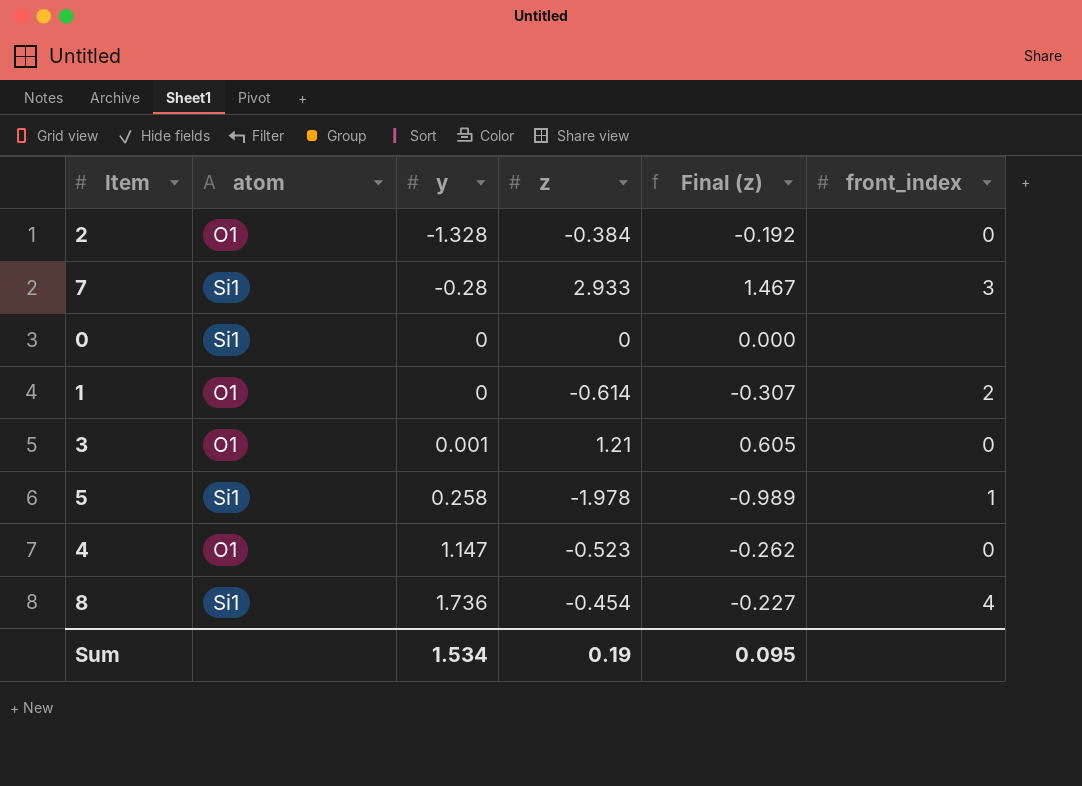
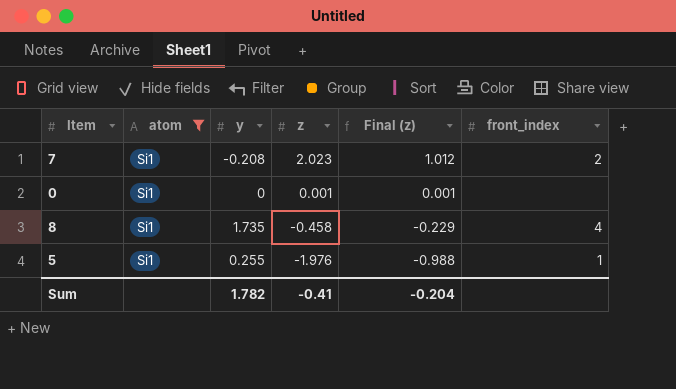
filter: none -> atom = Si1
row order: y ascending -> z descending
7 | y: -0.28 -> -0.208
7 | z: 2.933 -> 2.023
7 | Final (z): 1.467 -> 1.012
7 | front_index: 3 -> 2
0 | z: 0 -> 0.001
0 | Final (z): 0.000 -> 0.001
8 | y: 1.736 -> 1.735
8 | z: -0.454 -> -0.458
8 | Final (z): -0.227 -> -0.229
5 | y: 0.258 -> 0.255
5 | z: -1.978 -> -1.976
5 | Final (z): -0.989 -> -0.988
Sum | y: 1.534 -> 1.782
Sum | z: 0.19 -> -0.41
Sum | Final (z): 0.095 -> -0.204

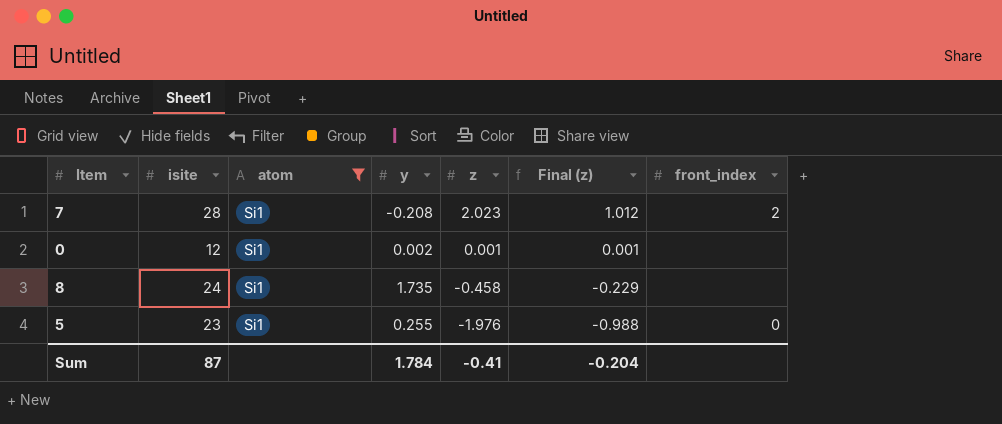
column isite | position: none -> 2
0 | y: 0 -> 0.002
8 | front_index: 4 -> none
5 | front_index: 1 -> 0
Sum | y: 1.782 -> 1.784

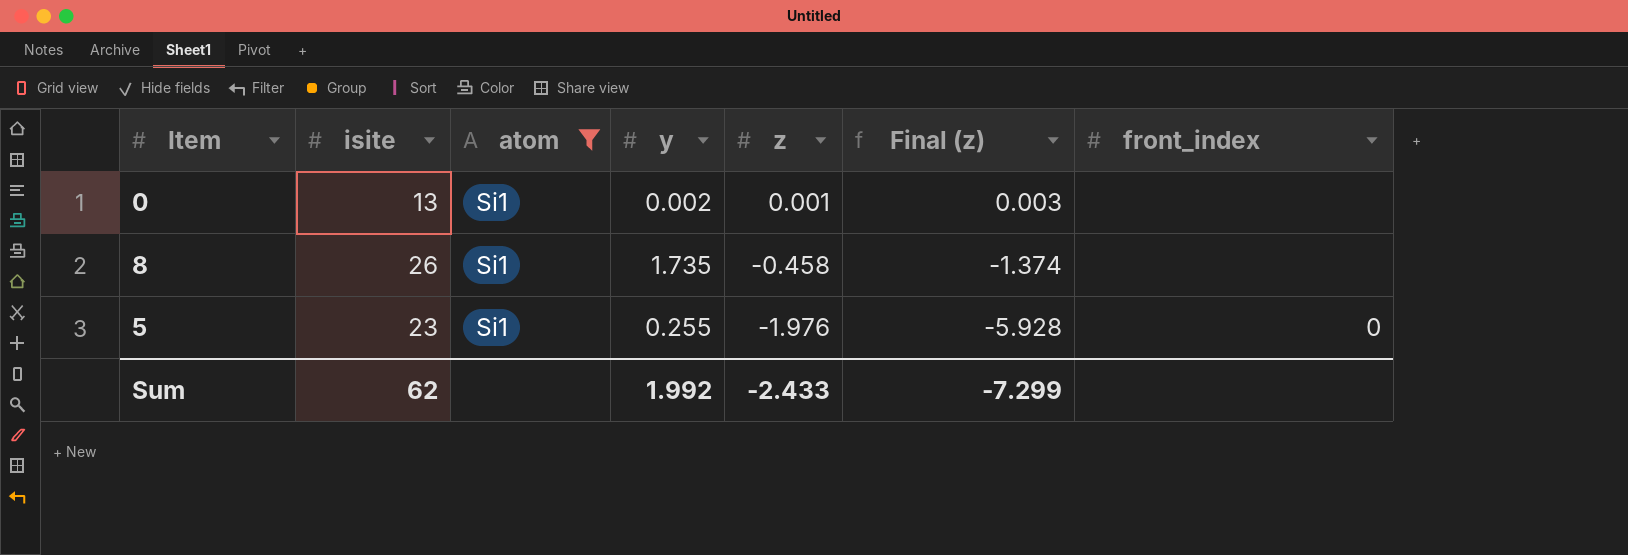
column Final (z) | formula: [z] * 0.5 -> [z] * 3
row 7: 28 | Si1 | -0.208 | 2.023 | 1.012 | 2 -> none
0 | isite: 12 -> 13
8 | isite: 24 -> 26
Sum | isite: 87 -> 62
Sum | y: 1.784 -> 1.992
Sum | z: -0.41 -> -2.433
Sum | Final (z): -0.204 -> -7.299

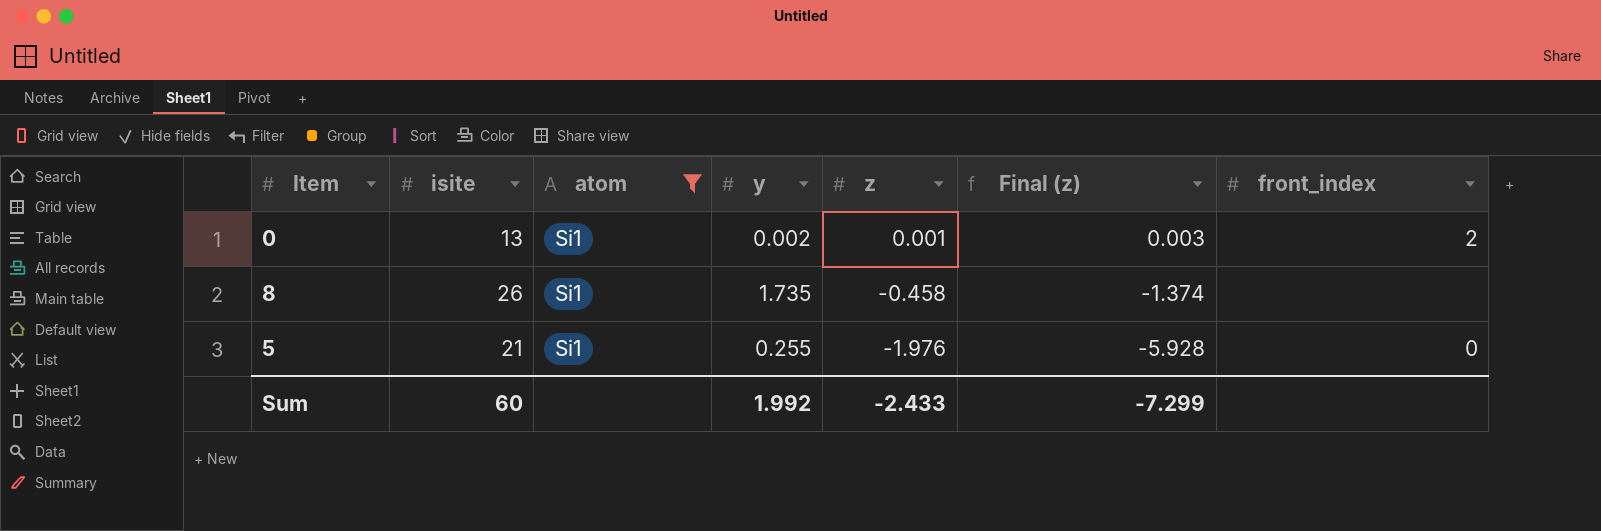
0 | front_index: none -> 2
5 | isite: 23 -> 21
Sum | isite: 62 -> 60

